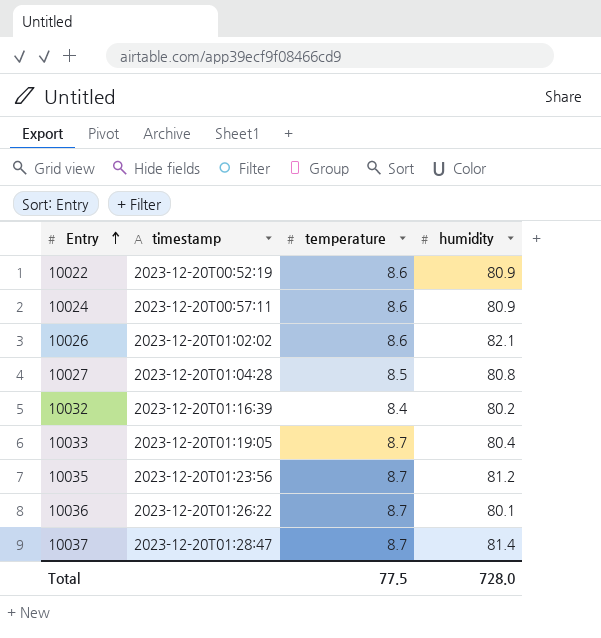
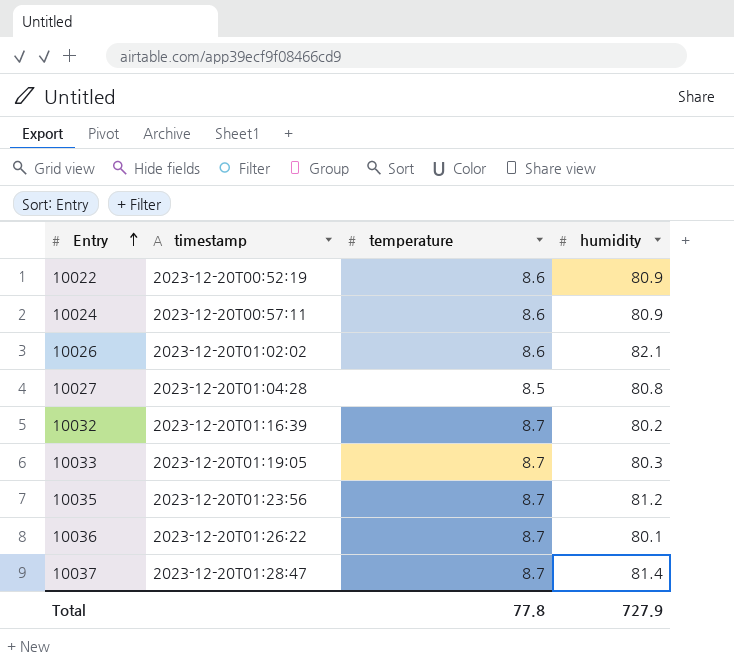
10032 | temperature: 8.4 -> 8.7
10033 | humidity: 80.4 -> 80.3
Total | temperature: 77.5 -> 77.8
Total | humidity: 728.0 -> 727.9

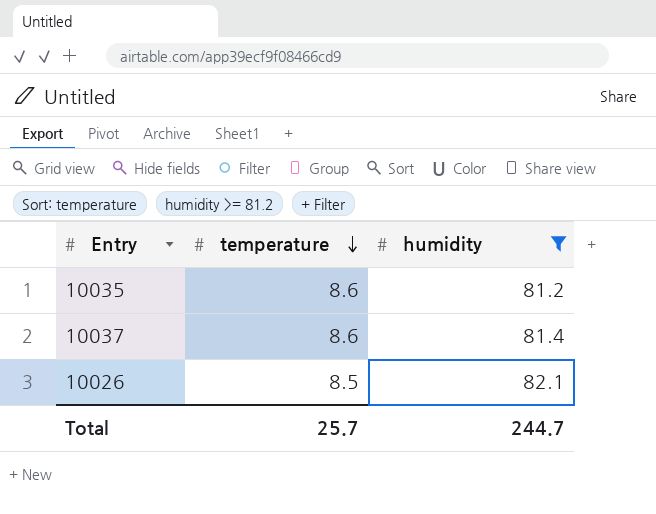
filter: none -> humidity >= 81.2
row order: Entry ascending -> temperature descending
column timestamp | position: 2 -> none
10035 | temperature: 8.7 -> 8.6
10037 | temperature: 8.7 -> 8.6
10026 | temperature: 8.6 -> 8.5
Total | temperature: 77.8 -> 25.7
Total | humidity: 727.9 -> 244.7

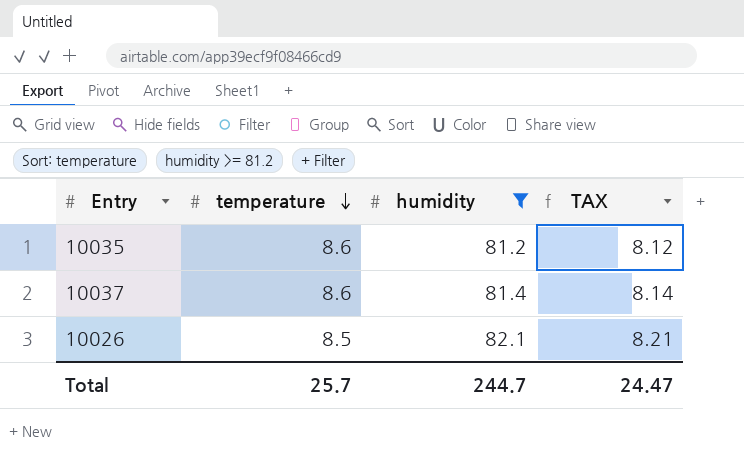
column TAX | formula: none -> [humidity] * 0.1

